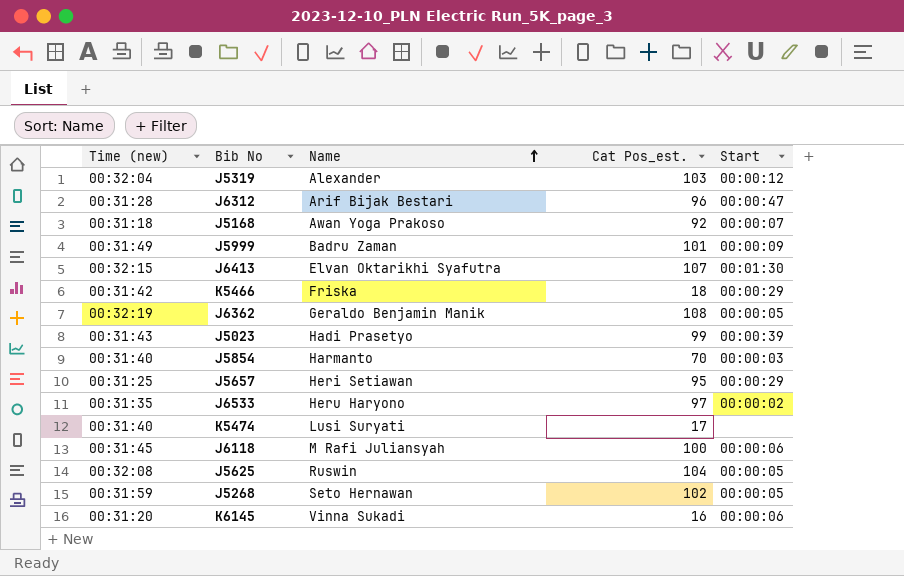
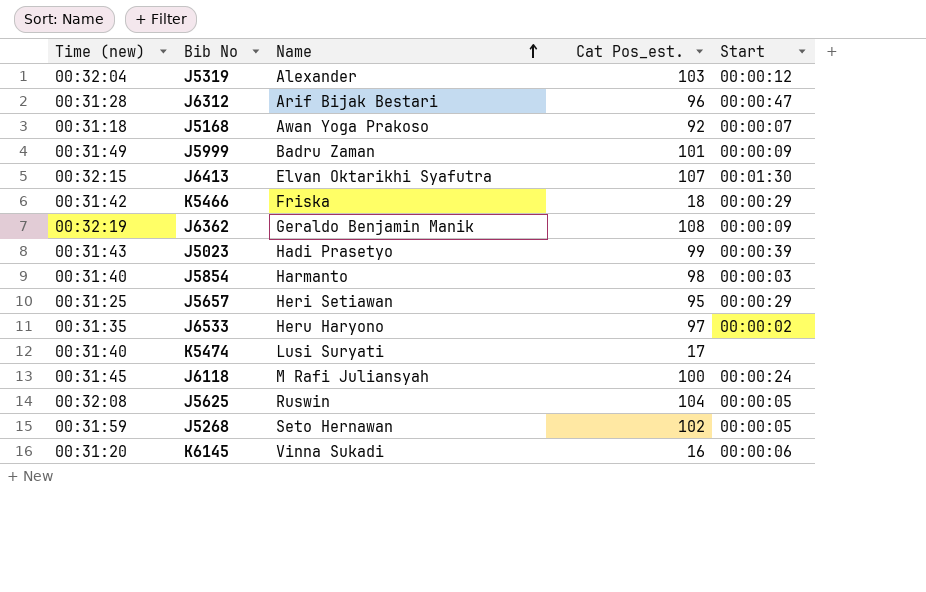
J6362 | Start: 00:00:05 -> 00:00:09
J5854 | Cat Pos_est.: 70 -> 98
J6118 | Start: 00:00:06 -> 00:00:24

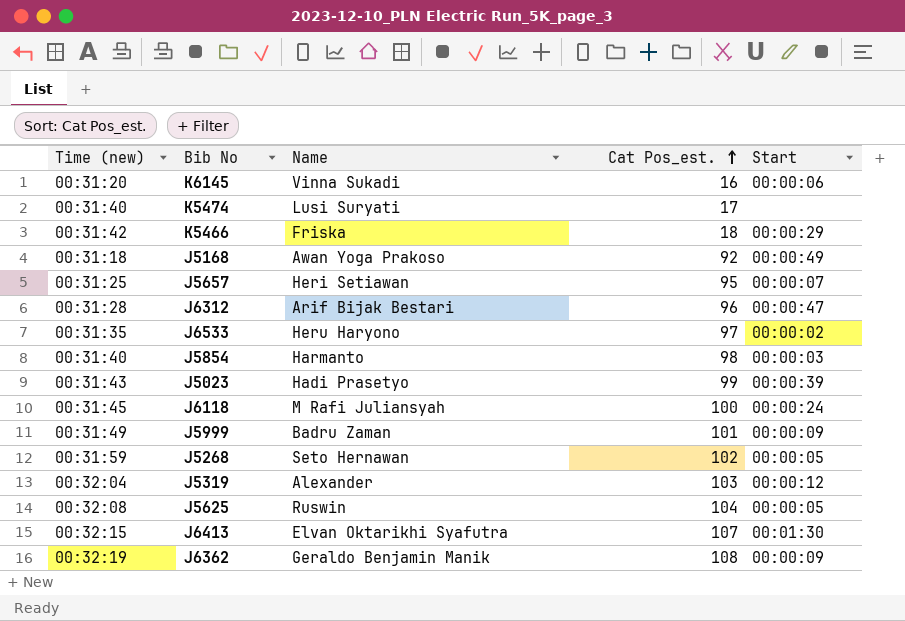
row order: Name ascending -> Cat Pos_est. ascending
J5168 | Start: 00:00:07 -> 00:00:49
J5657 | Start: 00:00:29 -> 00:00:07

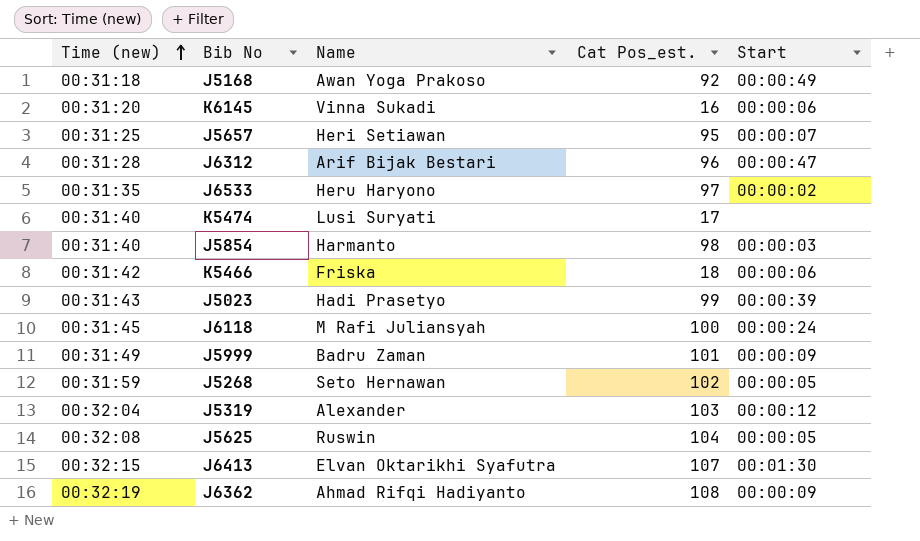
row order: Cat Pos_est. ascending -> Time (new) ascending
K5466 | Start: 00:00:29 -> 00:00:06
J6362 | Name: Geraldo Benjamin Manik -> Ahmad Rifqi Hadiyanto

